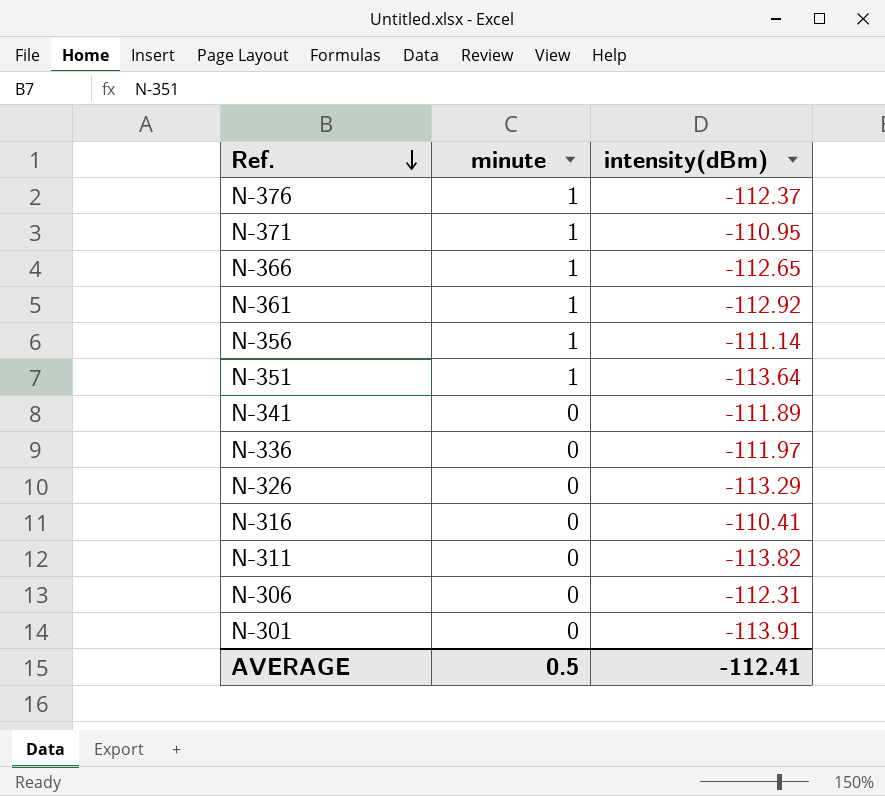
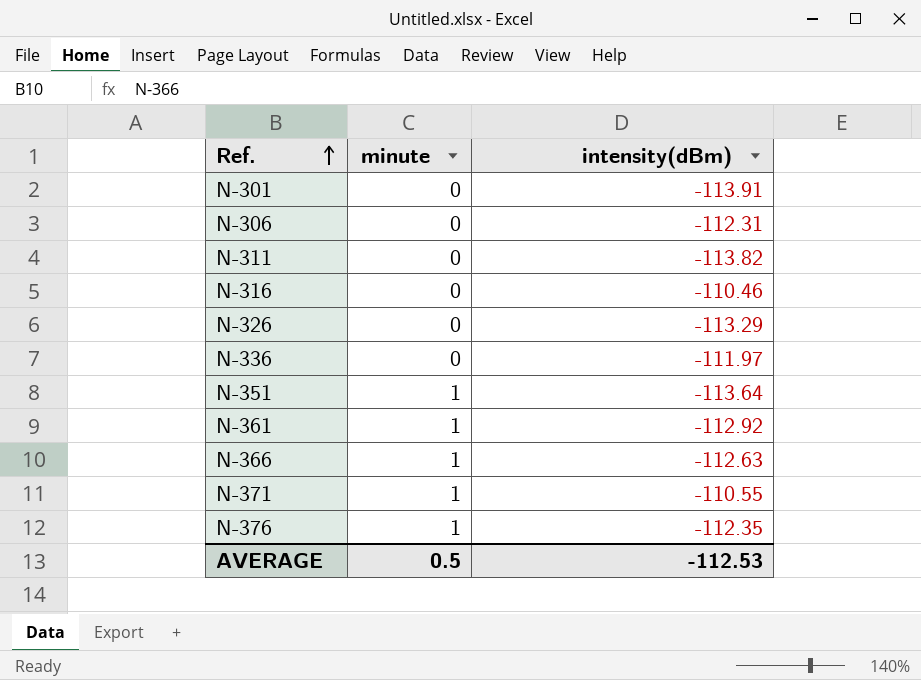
row order: Ref. descending -> Ref. ascending
row N-356: 1 | -111.14 -> none
row N-341: 0 | -111.89 -> none
N-316 | intensity(dBm): -110.41 -> -110.46
N-366 | intensity(dBm): -112.65 -> -112.63
N-371 | intensity(dBm): -110.95 -> -110.55
N-376 | intensity(dBm): -112.37 -> -112.35
AVERAGE | intensity(dBm): -112.41 -> -112.53

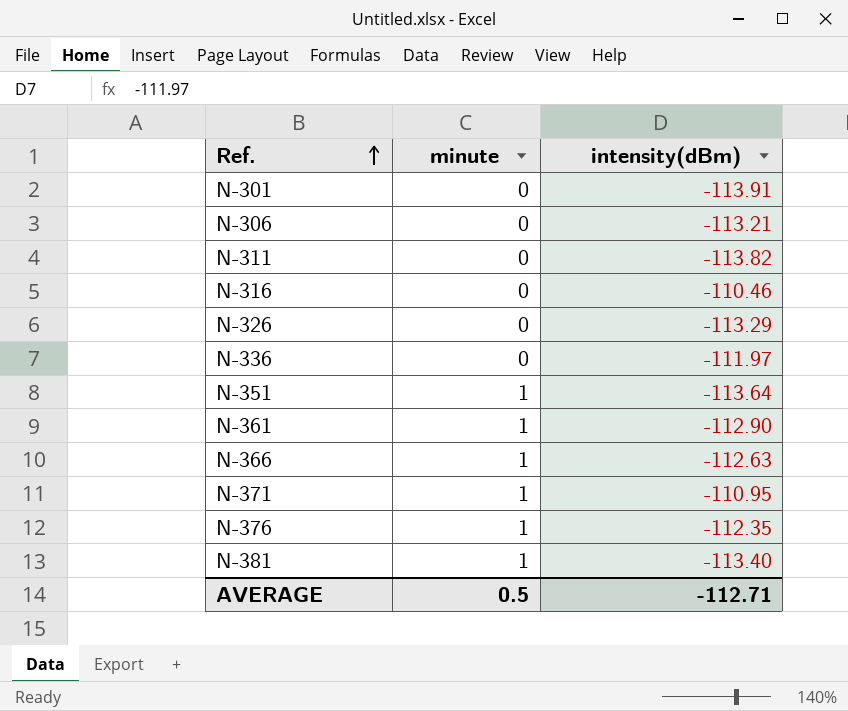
N-306 | intensity(dBm): -112.31 -> -113.21
N-361 | intensity(dBm): -112.92 -> -112.90
N-371 | intensity(dBm): -110.55 -> -110.95
row N-381: none -> 1 | -113.40
AVERAGE | intensity(dBm): -112.53 -> -112.71

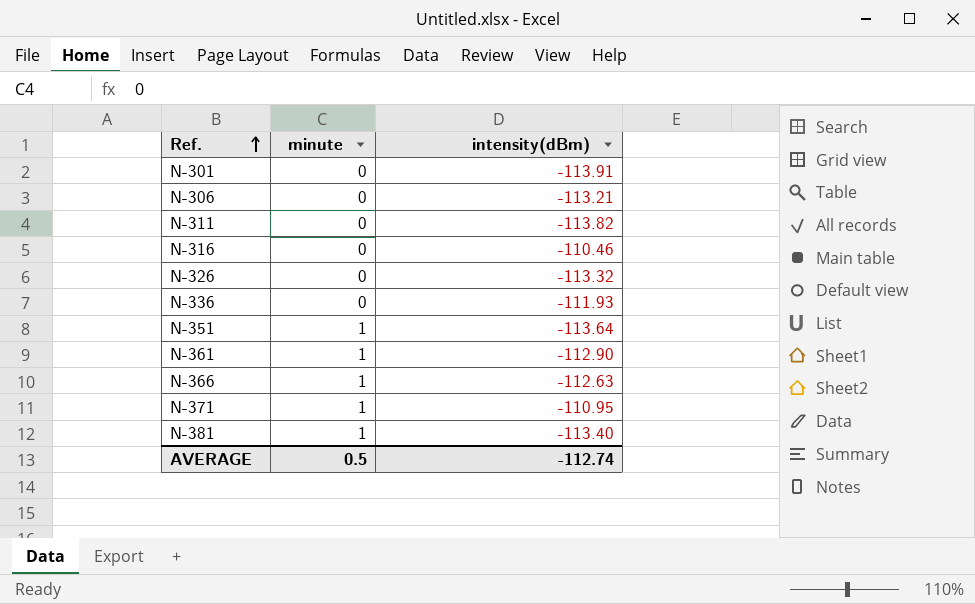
row N-376: 1 | -112.35 -> none
N-326 | intensity(dBm): -113.29 -> -113.32
N-336 | intensity(dBm): -111.97 -> -111.93
AVERAGE | intensity(dBm): -112.71 -> -112.74

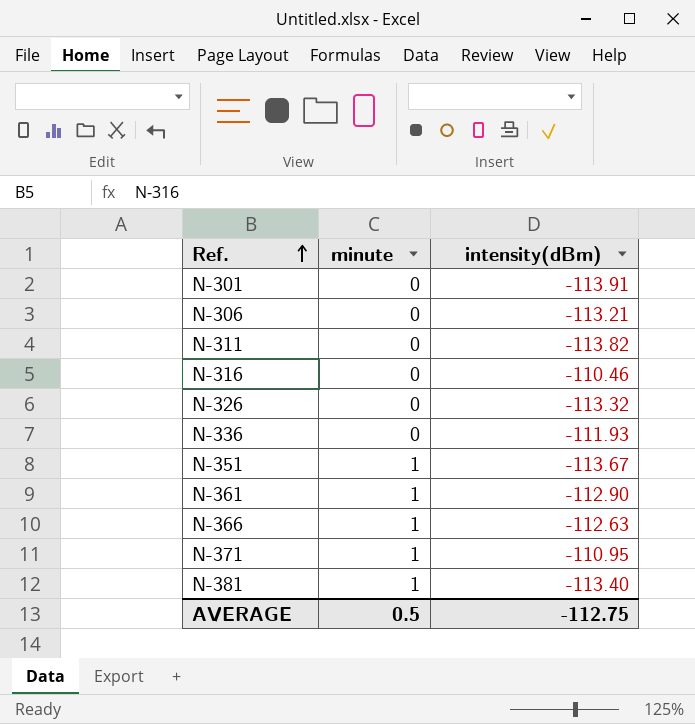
N-351 | intensity(dBm): -113.64 -> -113.67
AVERAGE | intensity(dBm): -112.74 -> -112.75

